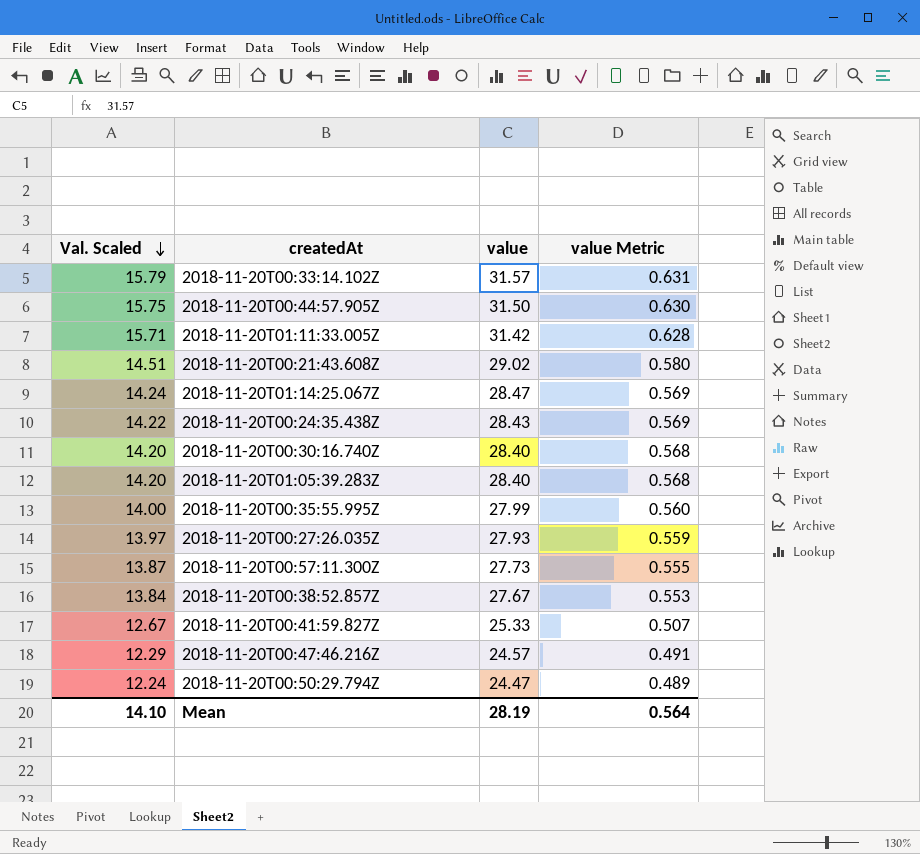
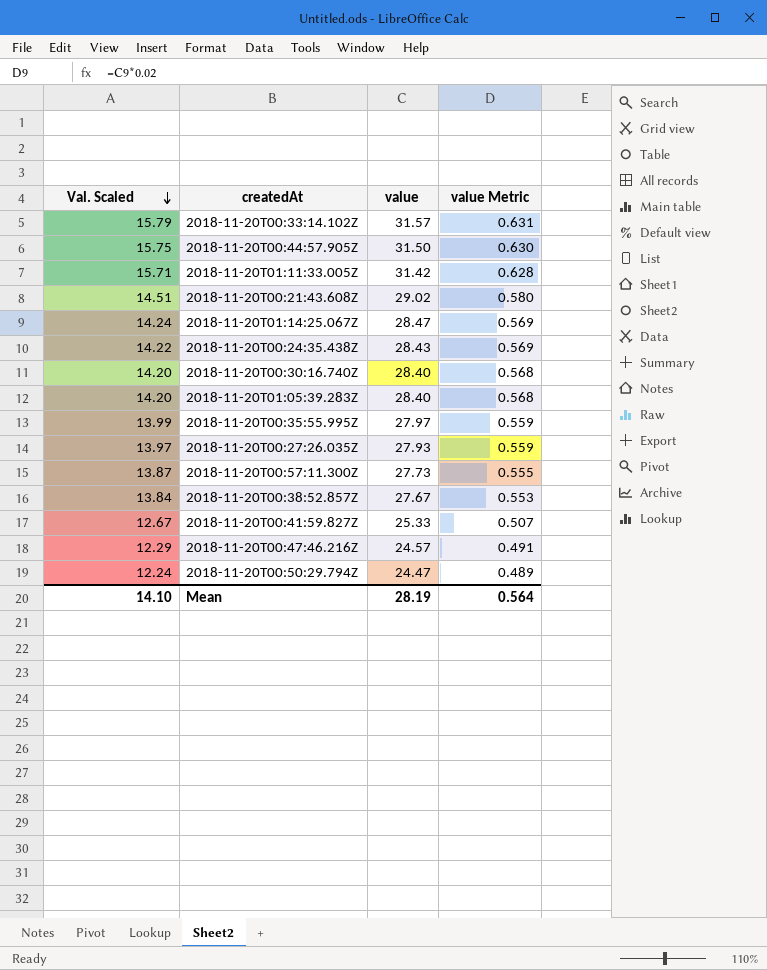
2018-11-20T00:35:55.995Z | Val. Scaled: 14.00 -> 13.99
2018-11-20T00:35:55.995Z | value: 27.99 -> 27.97
2018-11-20T00:35:55.995Z | value Metric: 0.560 -> 0.559

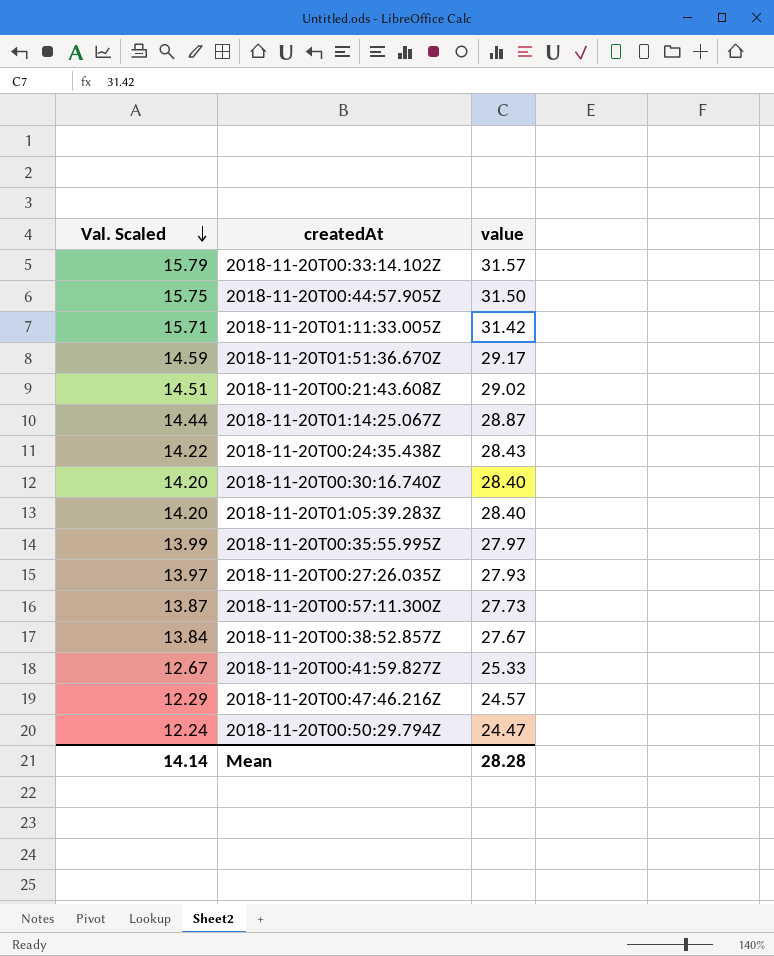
column value Metric | formula: [value] * 0.02 -> none
row 2018-11-20T01:51:36.670Z: none -> 14.59 | 29.17
2018-11-20T01:14:25.067Z | Val. Scaled: 14.24 -> 14.44
2018-11-20T01:14:25.067Z | value: 28.47 -> 28.87
Mean | Val. Scaled: 14.10 -> 14.14
Mean | value: 28.19 -> 28.28

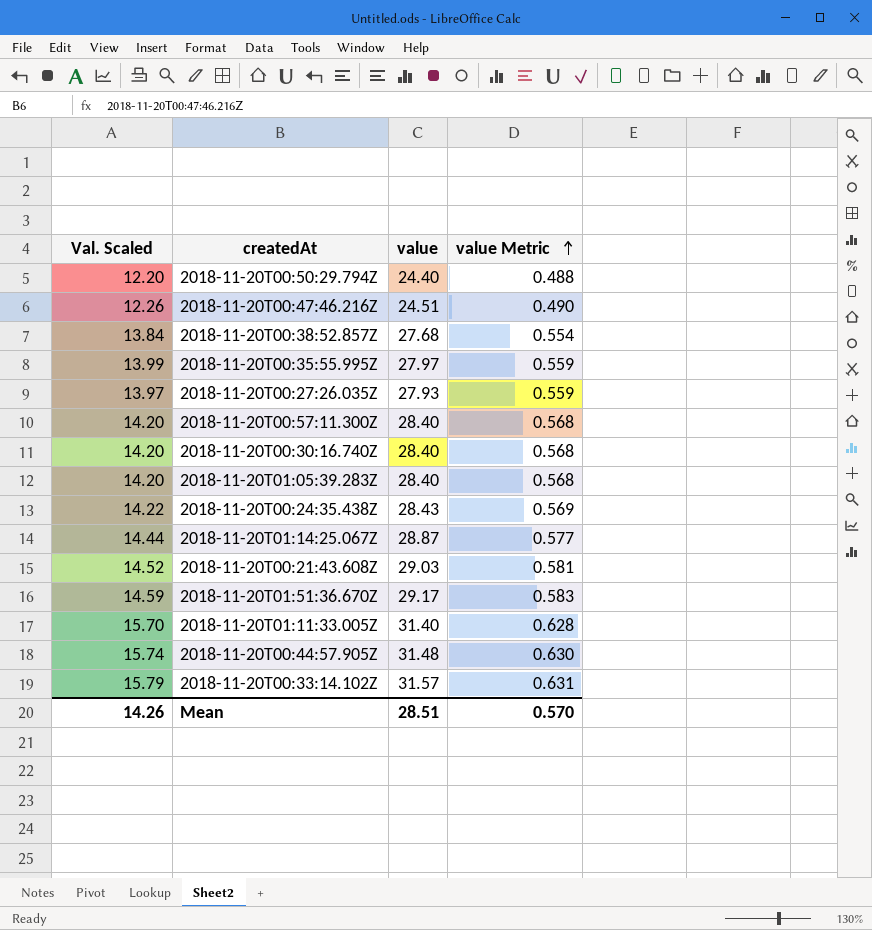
row order: Val. Scaled descending -> value Metric ascending
column value Metric | formula: none -> [value] * 0.02
row 2018-11-20T00:41:59.827Z: 12.67 | 25.33 -> none
2018-11-20T00:50:29.794Z | Val. Scaled: 12.24 -> 12.20
2018-11-20T00:50:29.794Z | value: 24.47 -> 24.40
2018-11-20T00:47:46.216Z | Val. Scaled: 12.29 -> 12.26
2018-11-20T00:47:46.216Z | value: 24.57 -> 24.51
2018-11-20T00:38:52.857Z | value: 27.67 -> 27.68
2018-11-20T00:57:11.300Z | Val. Scaled: 13.87 -> 14.20
2018-11-20T00:57:11.300Z | value: 27.73 -> 28.40
2018-11-20T00:21:43.608Z | Val. Scaled: 14.51 -> 14.52
2018-11-20T00:21:43.608Z | value: 29.02 -> 29.03
2018-11-20T01:11:33.005Z | Val. Scaled: 15.71 -> 15.70
2018-11-20T01:11:33.005Z | value: 31.42 -> 31.40
2018-11-20T00:44:57.905Z | Val. Scaled: 15.75 -> 15.74
2018-11-20T00:44:57.905Z | value: 31.50 -> 31.48
Mean | Val. Scaled: 14.14 -> 14.26
Mean | value: 28.28 -> 28.51

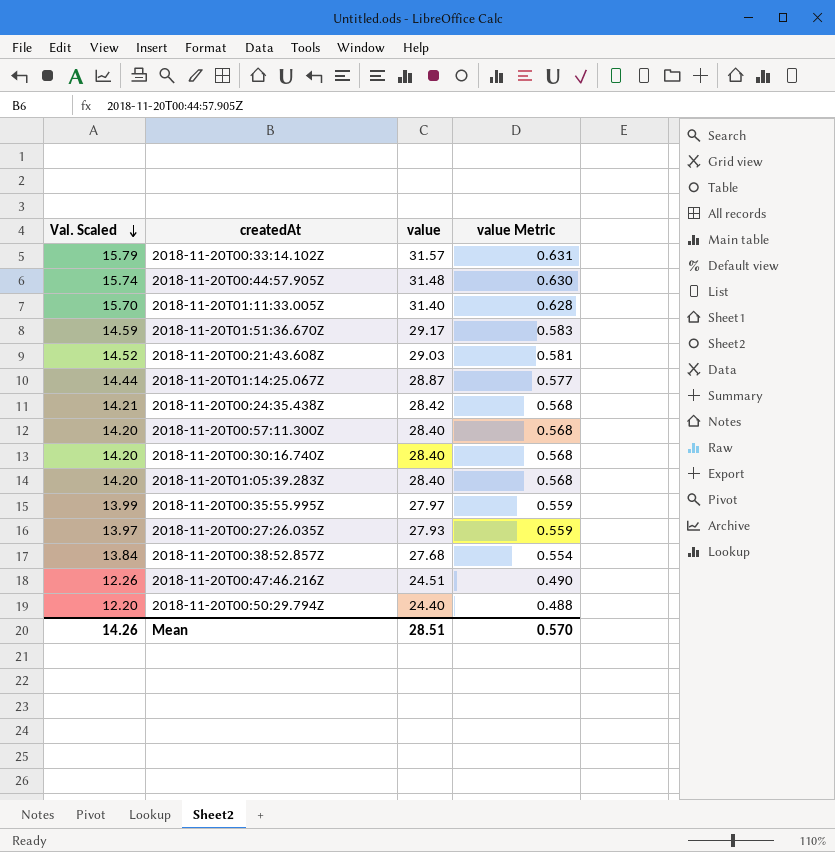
row order: value Metric ascending -> Val. Scaled descending
2018-11-20T00:24:35.438Z | Val. Scaled: 14.22 -> 14.21
2018-11-20T00:24:35.438Z | value: 28.43 -> 28.42
2018-11-20T00:24:35.438Z | value Metric: 0.569 -> 0.568

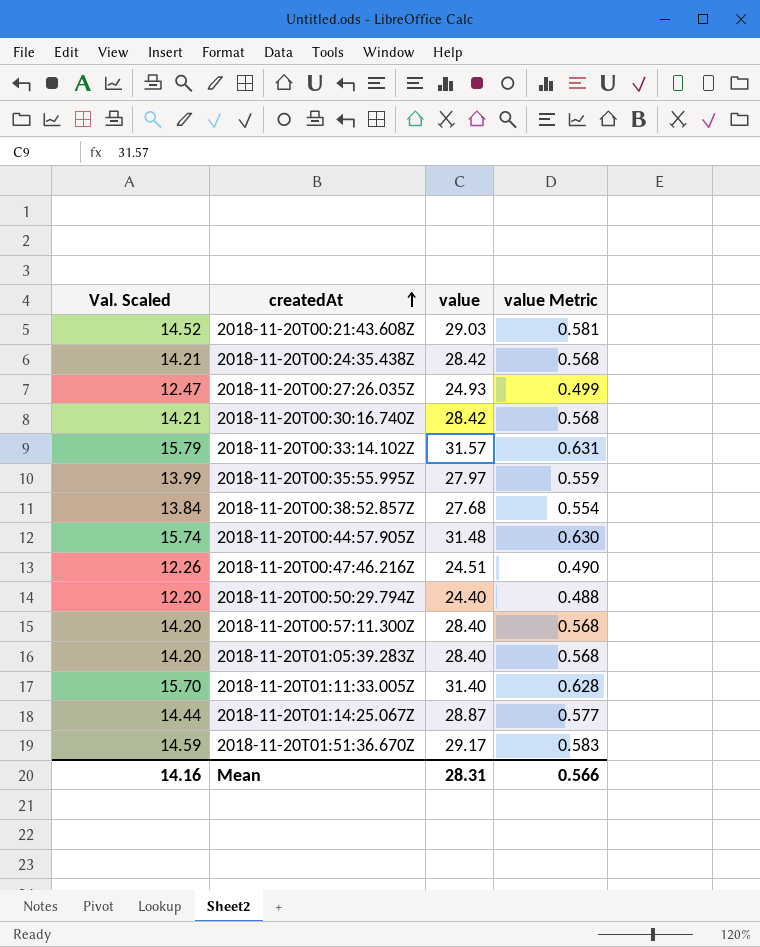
row order: Val. Scaled descending -> createdAt ascending
2018-11-20T00:27:26.035Z | Val. Scaled: 13.97 -> 12.47
2018-11-20T00:27:26.035Z | value: 27.93 -> 24.93
2018-11-20T00:27:26.035Z | value Metric: 0.559 -> 0.499
2018-11-20T00:30:16.740Z | Val. Scaled: 14.20 -> 14.21
2018-11-20T00:30:16.740Z | value: 28.40 -> 28.42
Mean | Val. Scaled: 14.26 -> 14.16
Mean | value: 28.51 -> 28.31
Mean | value Metric: 0.570 -> 0.566

